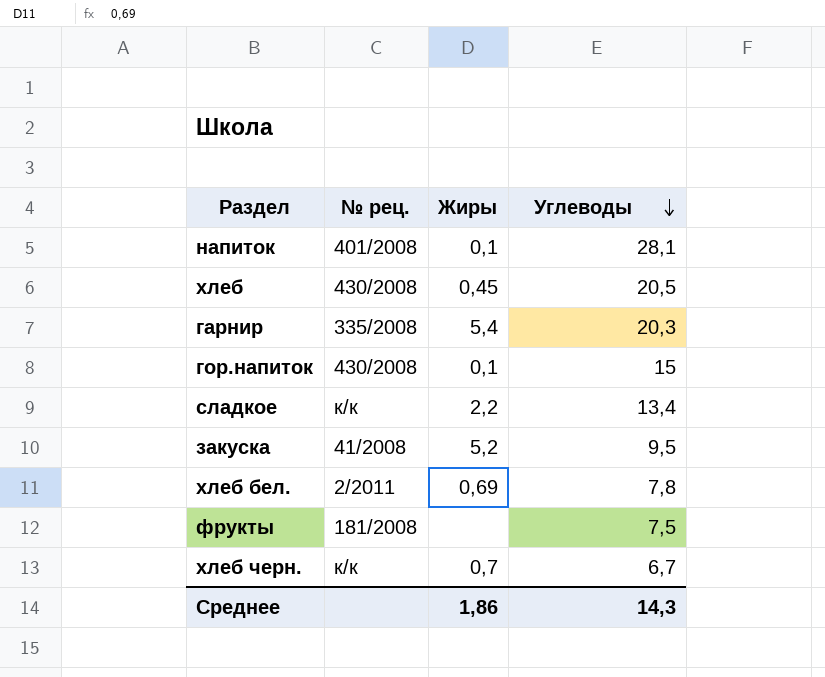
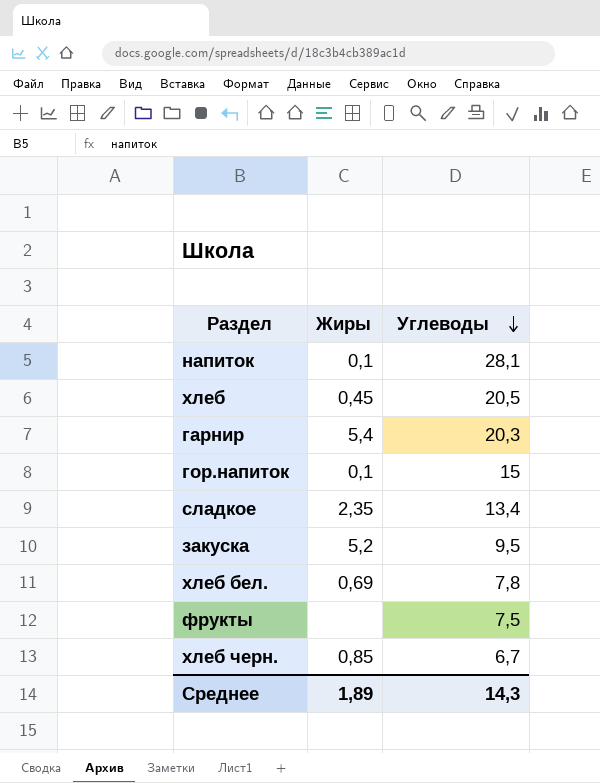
column № рец. | position: 2 -> none
сладкое | Жиры: 2,2 -> 2,35
хлеб черн. | Жиры: 0,7 -> 0,85
Среднее | Жиры: 1,86 -> 1,89

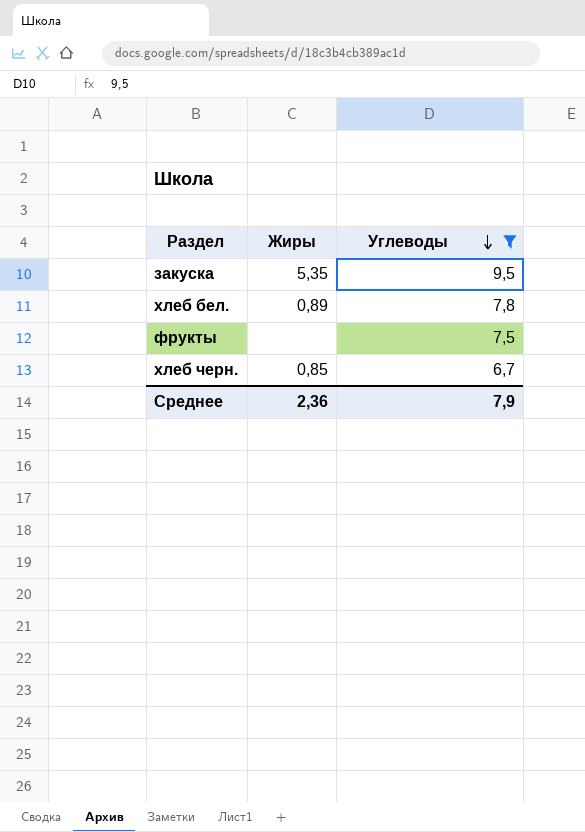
filter: none -> Углеводы <= 9,5
закуска | Жиры: 5,2 -> 5,35
хлеб бел. | Жиры: 0,69 -> 0,89
Среднее | Жиры: 1,89 -> 2,36
Среднее | Углеводы: 14,3 -> 7,9

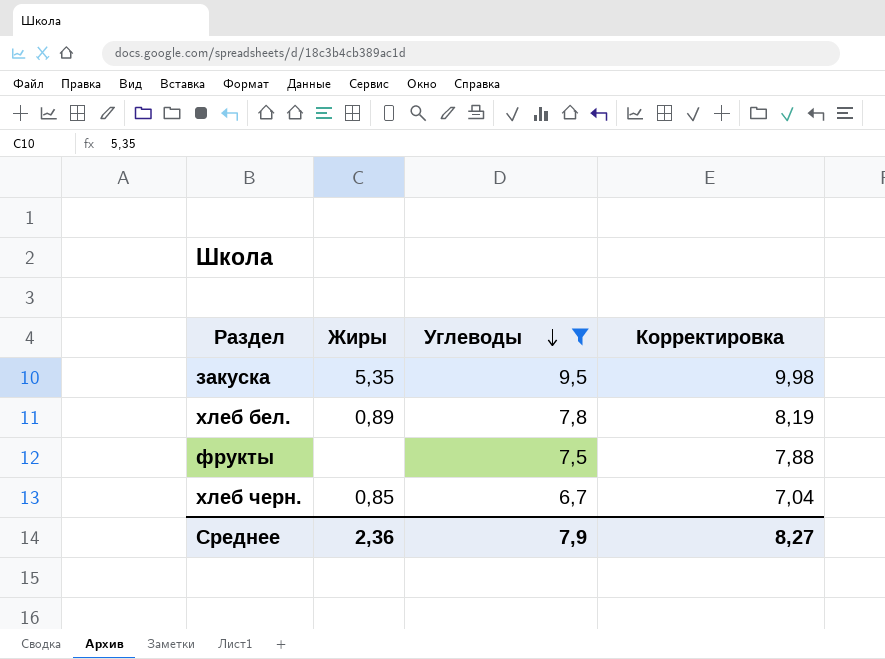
column Корректировка | formula: none -> [Углеводы] * 1,05

